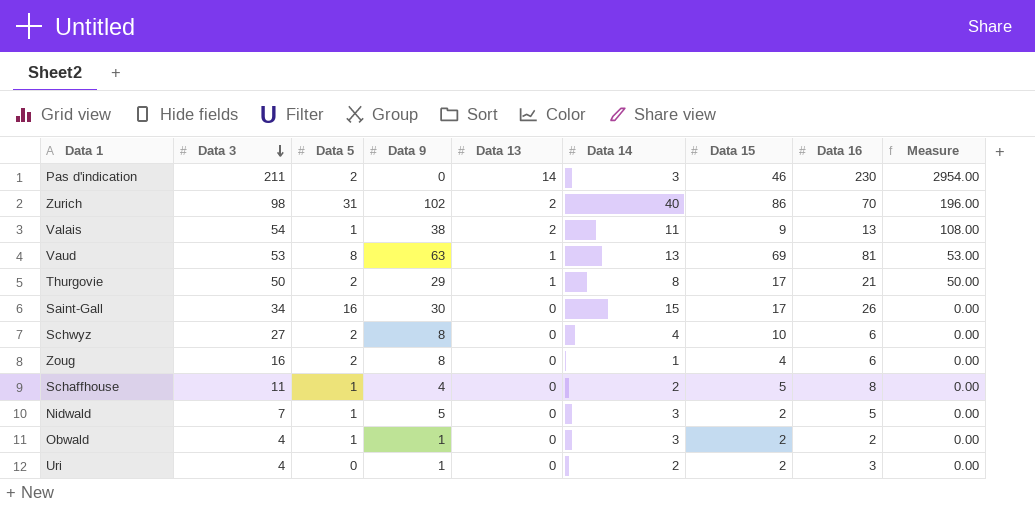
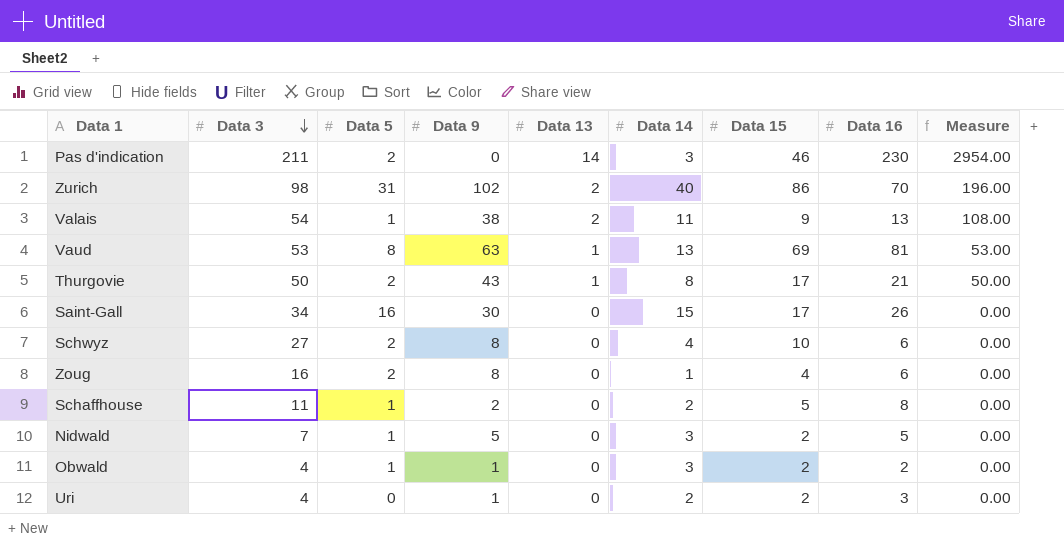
Thurgovie | Data 9: 29 -> 43
Schaffhouse | Data 9: 4 -> 2

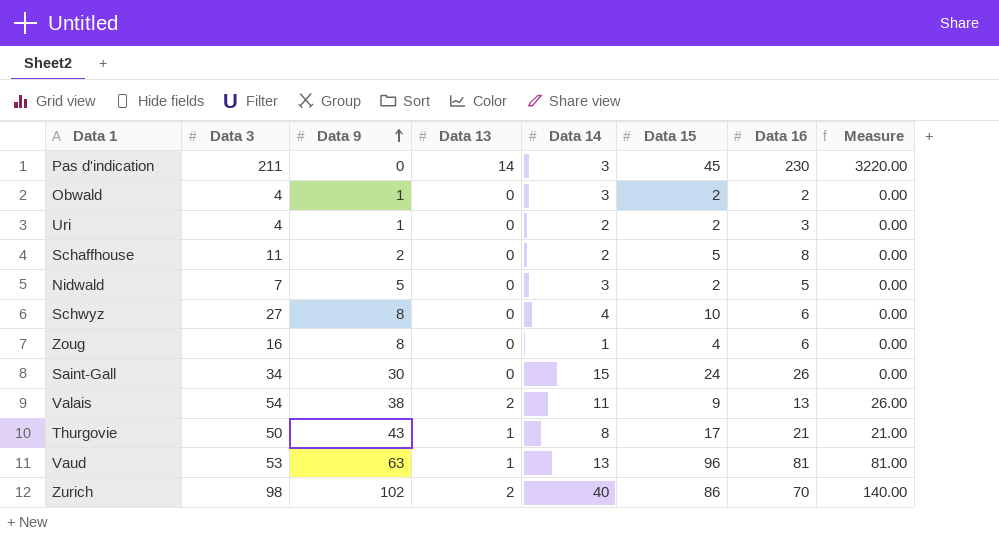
row order: Data 3 descending -> Data 9 ascending
column Data 5 | position: 3 -> none
column Measure | formula: [Data 3] * [Data 13] -> [Data 13] * [Data 16]
Pas d'indication | Data 15: 46 -> 45
Saint-Gall | Data 15: 17 -> 24
Vaud | Data 15: 69 -> 96

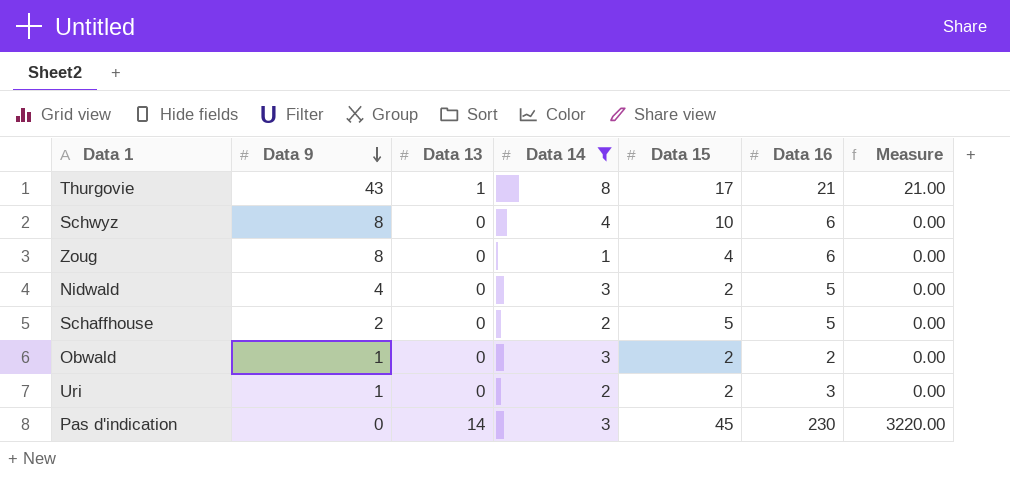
filter: none -> Data 14 <= 8
row order: Data 9 ascending -> Data 9 descending
column Data 3 | position: 2 -> none
Nidwald | Data 9: 5 -> 4
Schaffhouse | Data 16: 8 -> 5

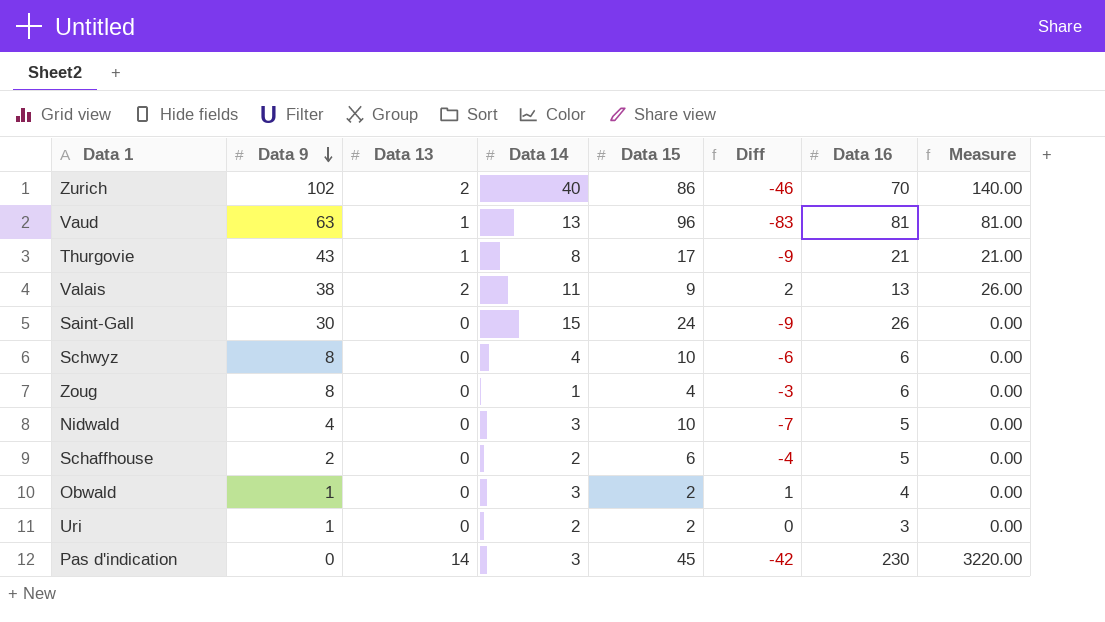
filter: Data 14 <= 8 -> none
column Diff | formula: none -> [Data 14] - [Data 15]
Nidwald | Data 15: 2 -> 10
Schaffhouse | Data 15: 5 -> 6
Obwald | Data 16: 2 -> 4

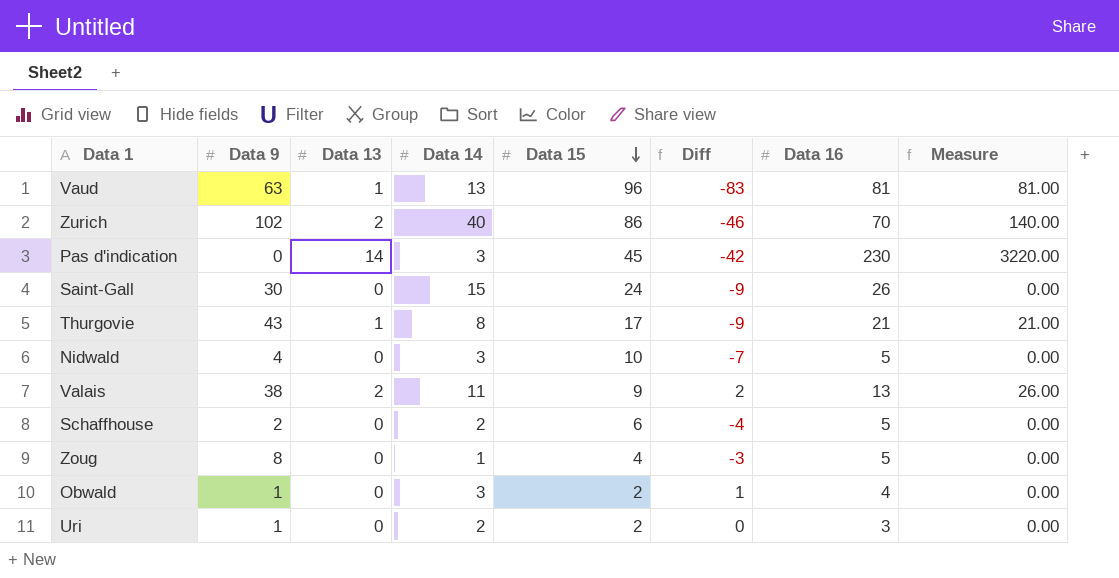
row order: Data 9 descending -> Data 15 descending
row Schwyz: 8 | 0 | 4 | 10 | -6 | 6 | 0.00 -> none
Zoug | Data 16: 6 -> 5

